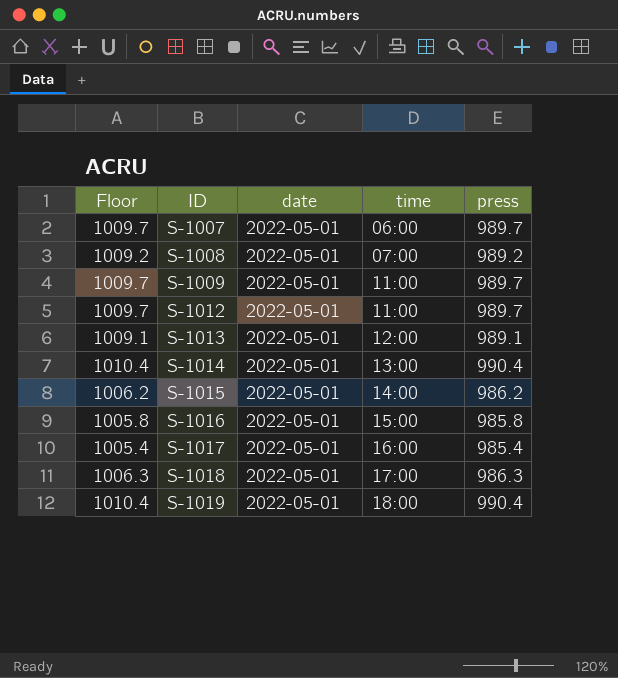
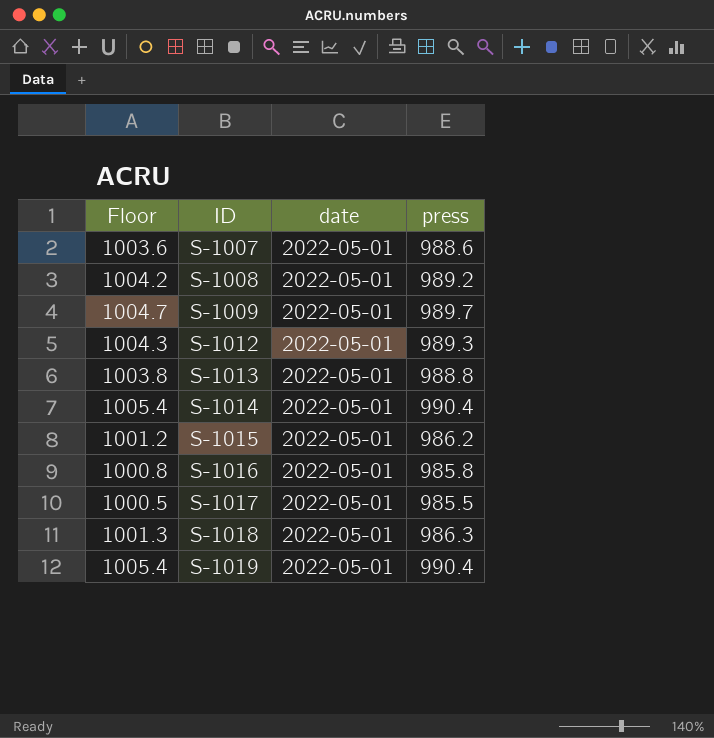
column time | position: 4 -> none
column Floor | formula: [press] + 20 -> [press] + 15
S-1007 | press: 989.7 -> 988.6
S-1012 | press: 989.7 -> 989.3
S-1013 | press: 989.1 -> 988.8
S-1017 | press: 985.4 -> 985.5

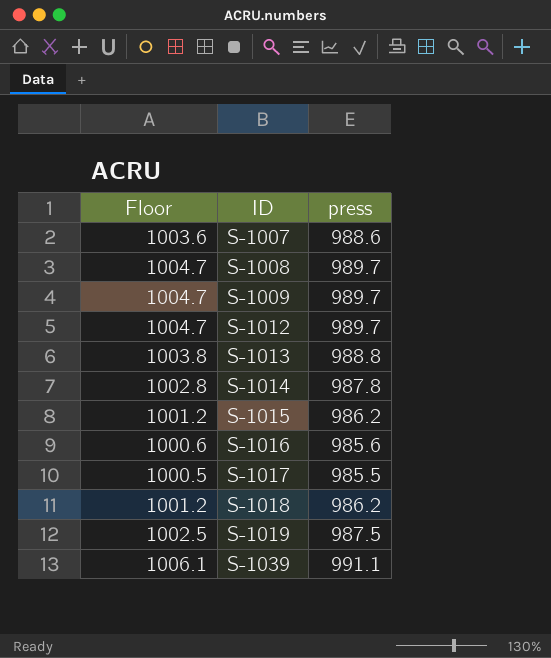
column date | position: 3 -> none
S-1008 | Floor: 1004.2 -> 1004.7
S-1008 | press: 989.2 -> 989.7
S-1012 | Floor: 1004.3 -> 1004.7
S-1012 | press: 989.3 -> 989.7
S-1014 | Floor: 1005.4 -> 1002.8
S-1014 | press: 990.4 -> 987.8
S-1016 | Floor: 1000.8 -> 1000.6
S-1016 | press: 985.8 -> 985.6
S-1018 | Floor: 1001.3 -> 1001.2
S-1018 | press: 986.3 -> 986.2
S-1019 | Floor: 1005.4 -> 1002.5
S-1019 | press: 990.4 -> 987.5
row S-1039: none -> 1006.1 | 991.1

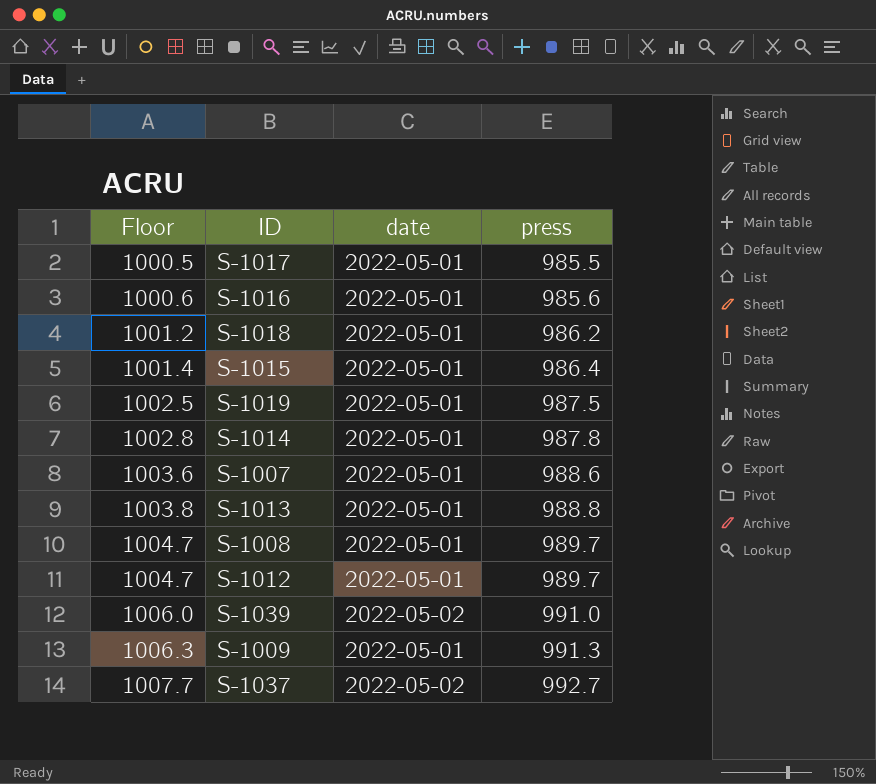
row order: ID ascending -> Floor ascending
column date | position: none -> 3
S-1015 | Floor: 1001.2 -> 1001.4
S-1015 | press: 986.2 -> 986.4
S-1039 | Floor: 1006.1 -> 1006.0
S-1039 | press: 991.1 -> 991.0
S-1009 | Floor: 1004.7 -> 1006.3
S-1009 | press: 989.7 -> 991.3
row S-1037: none -> 1007.7 | 2022-05-02 | 992.7

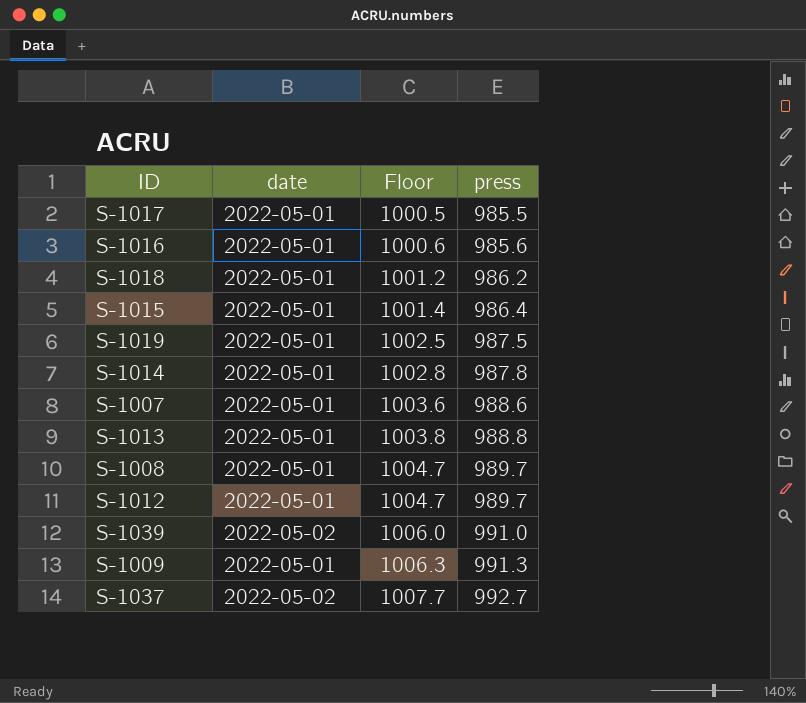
column Floor | position: 1 -> 3

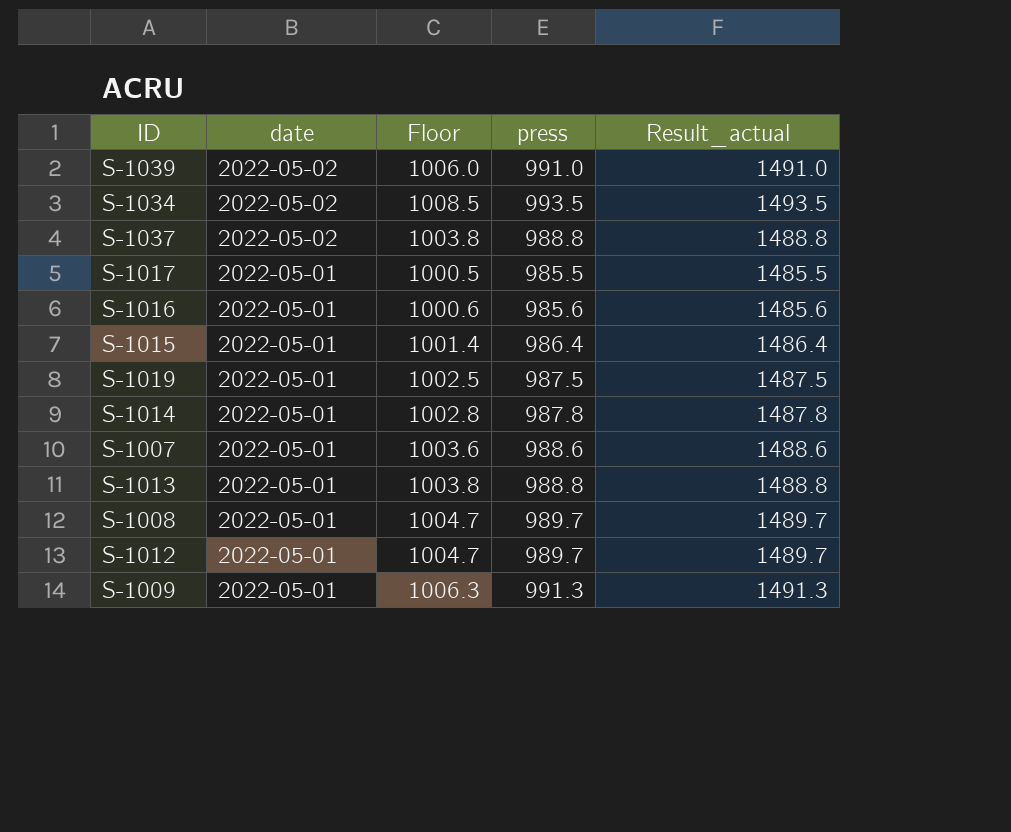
row order: Floor ascending -> date descending
column Result_actual | formula: none -> [press] + 500
row S-1018: 2022-05-01 | 1001.2 | 986.2 -> none
row S-1034: none -> 2022-05-02 | 1008.5 | 993.5 | 1493.5
S-1037 | Floor: 1007.7 -> 1003.8
S-1037 | press: 992.7 -> 988.8

